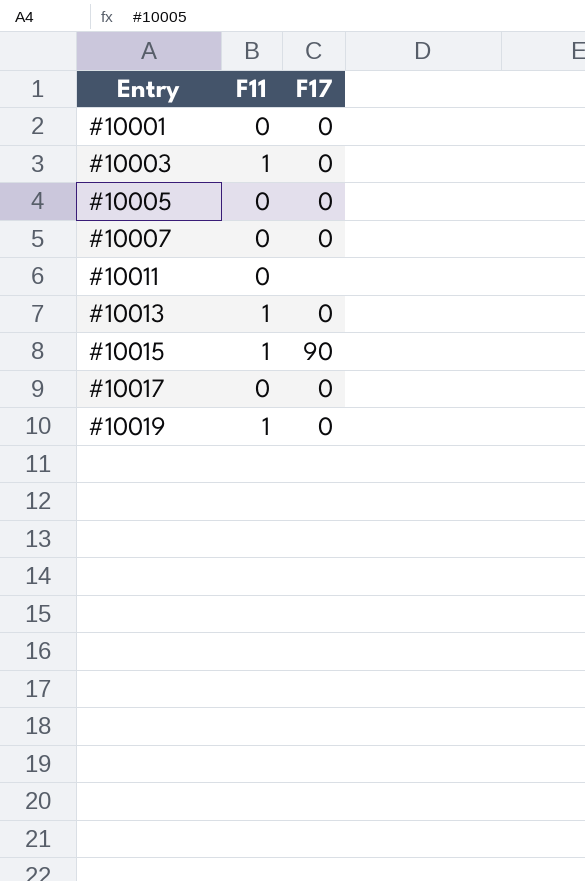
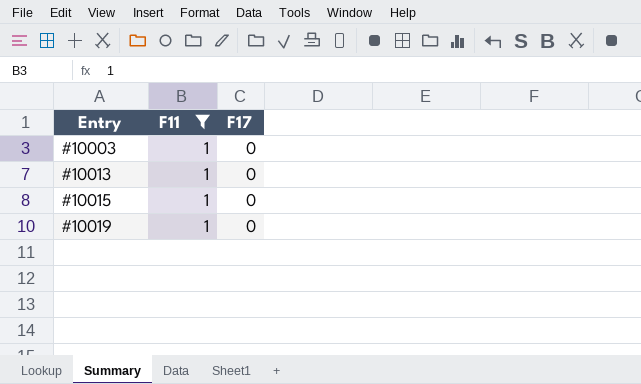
filter: none -> F11 = 1
#10015 | F17: 90 -> 0

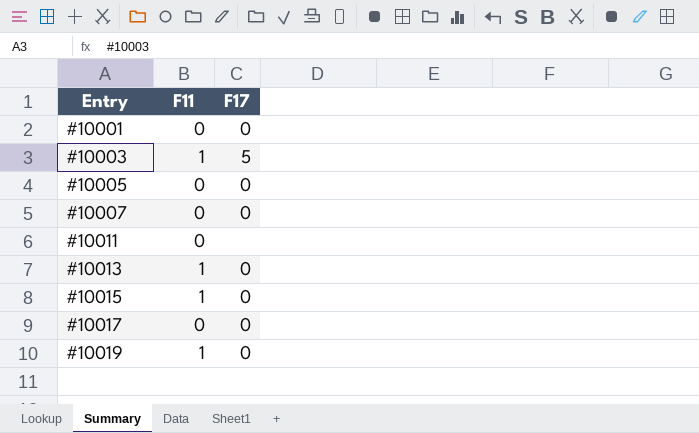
filter: F11 = 1 -> none
#10003 | F17: 0 -> 5

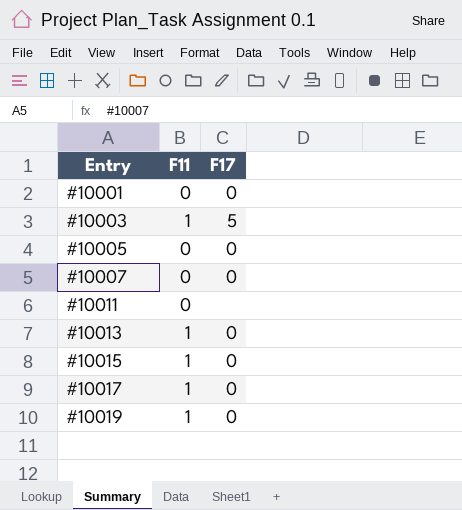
#10017 | F11: 0 -> 1

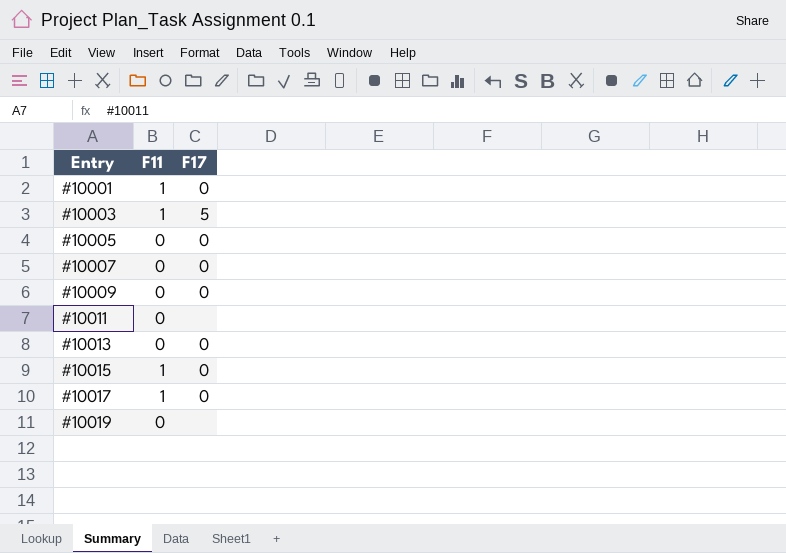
#10001 | F11: 0 -> 1
row #10009: none -> 0 | 0
#10013 | F11: 1 -> 0
#10019 | F11: 1 -> 0
#10019 | F17: 0 -> none

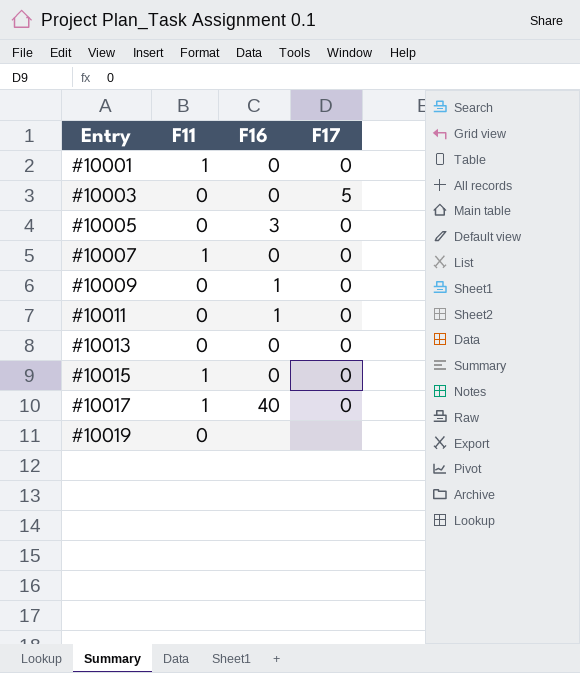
column F16 | position: none -> 3
#10003 | F11: 1 -> 0
#10007 | F11: 0 -> 1
#10011 | F17: none -> 0

